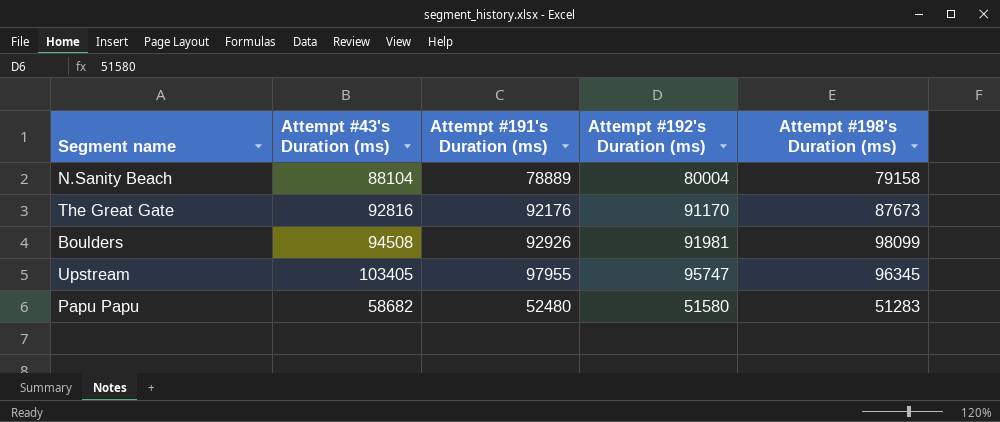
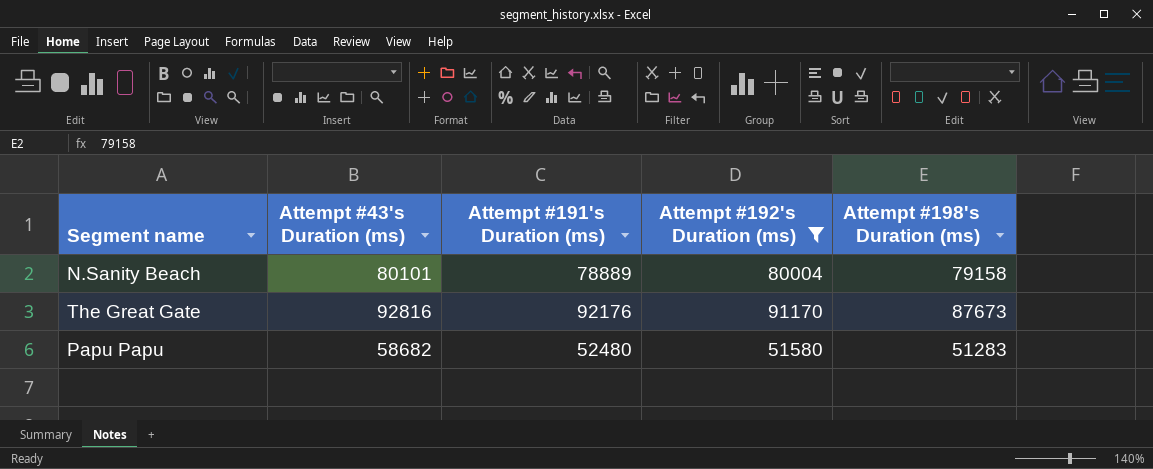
filter: none -> Attempt #192's Duration (ms) <= 91170
N.Sanity Beach | Attempt #43's Duration (ms): 88104 -> 80101

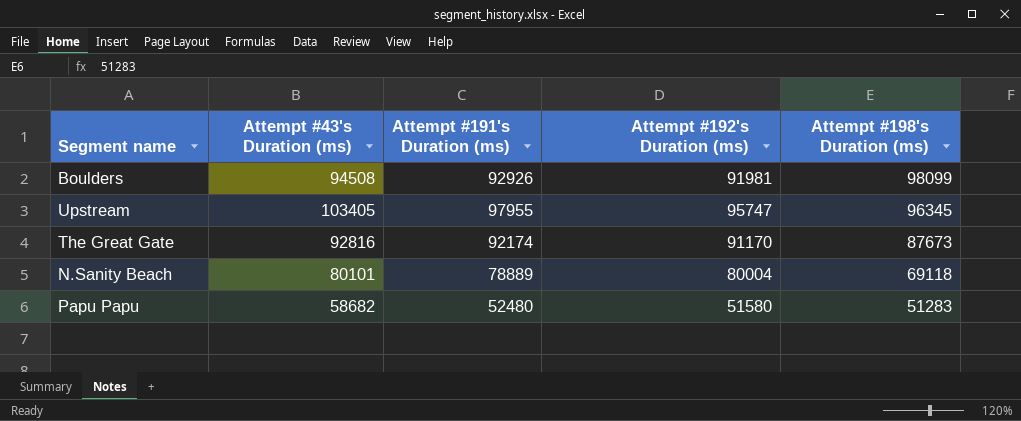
filter: Attempt #192's Duration (ms) <= 91170 -> none
row order: none -> Attempt #198's Duration (ms) descending
The Great Gate | Attempt #191's Duration (ms): 92176 -> 92174
N.Sanity Beach | Attempt #198's Duration (ms): 79158 -> 69118

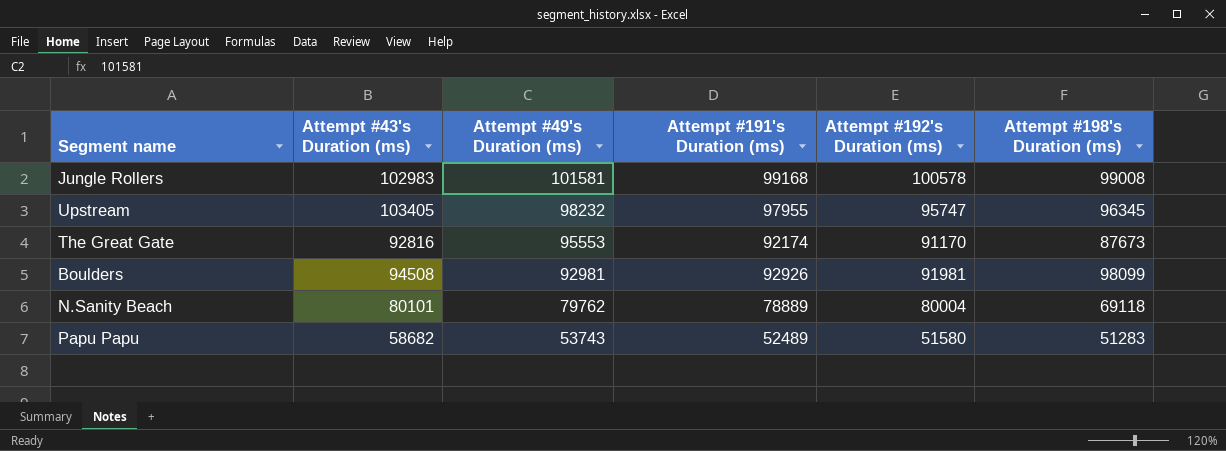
row order: Attempt #198's Duration (ms) descending -> Attempt #49's Duration (ms) descending
column Attempt #49's Duration (ms) | position: none -> 3
row Jungle Rollers: none -> 102983 | 101581 | 99168 | 100578 | 99008
Papu Papu | Attempt #191's Duration (ms): 52480 -> 52489

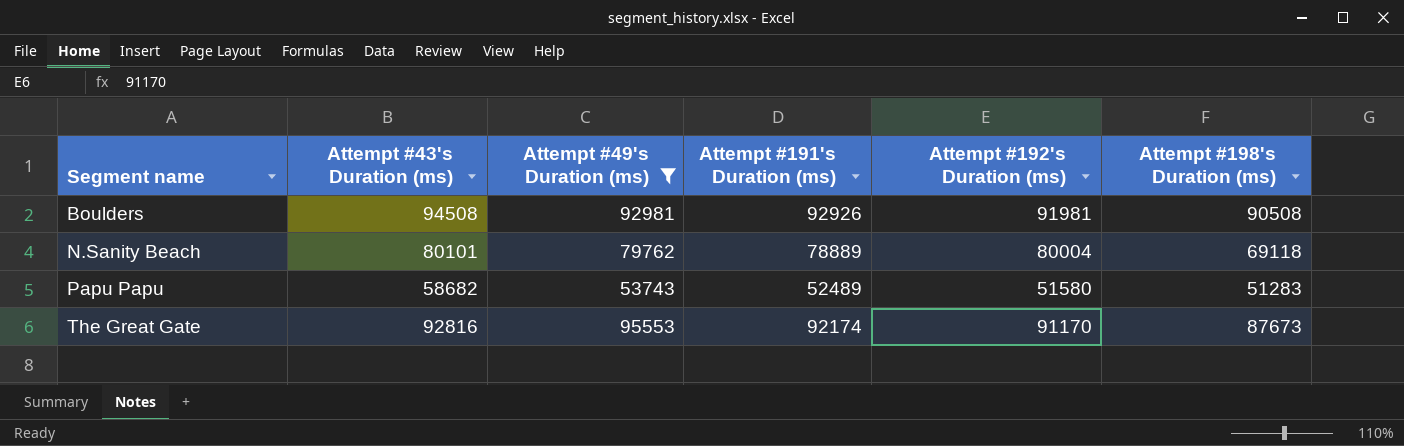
filter: none -> Attempt #49's Duration (ms) <= 95553
row order: Attempt #49's Duration (ms) descending -> Segment name ascending
Boulders | Attempt #198's Duration (ms): 98099 -> 90508

